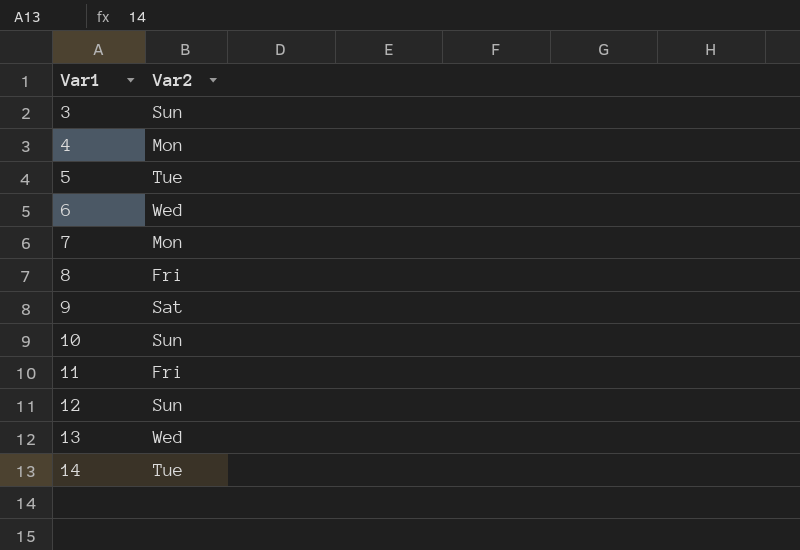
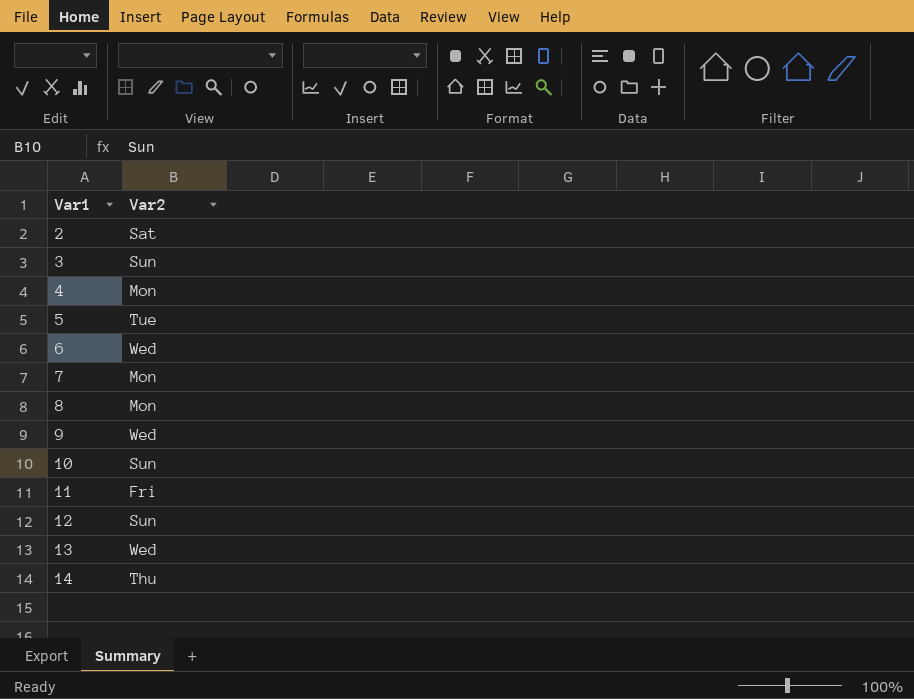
row 2: none -> Sat
8 | Var2: Fri -> Mon
9 | Var2: Sat -> Wed
14 | Var2: Tue -> Thu

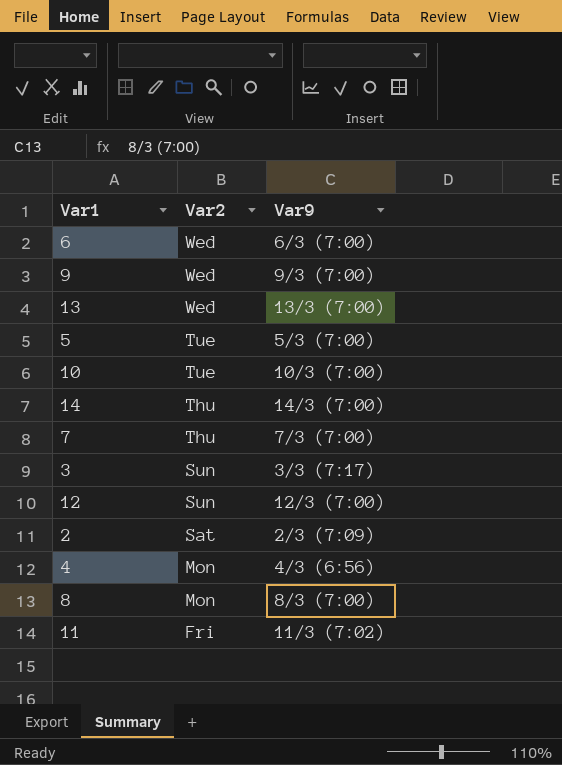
row order: Var1 ascending -> Var2 descending
column Var9 | position: none -> 3
10 | Var2: Sun -> Tue
7 | Var2: Mon -> Thu

